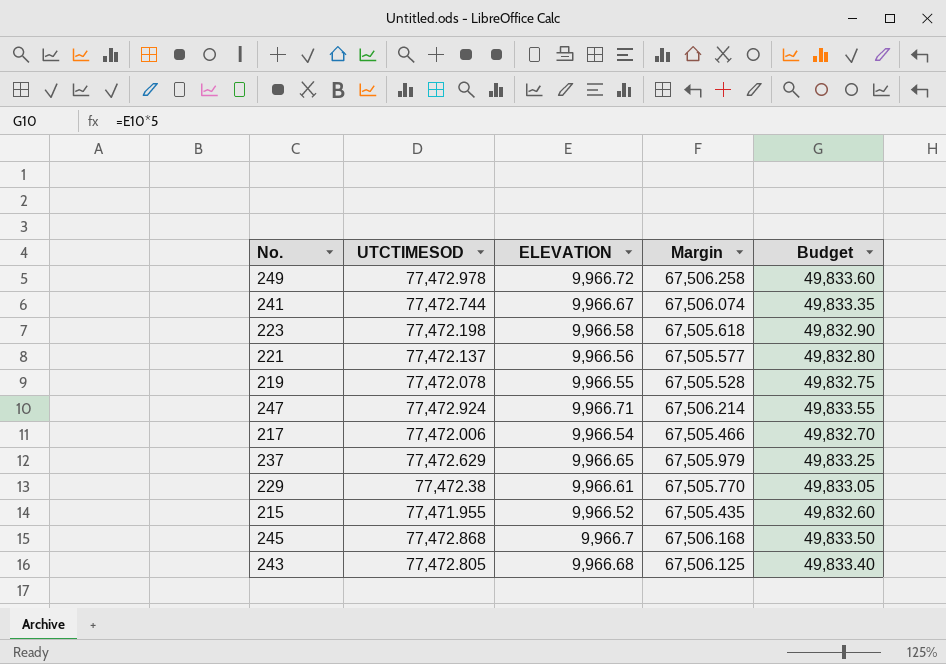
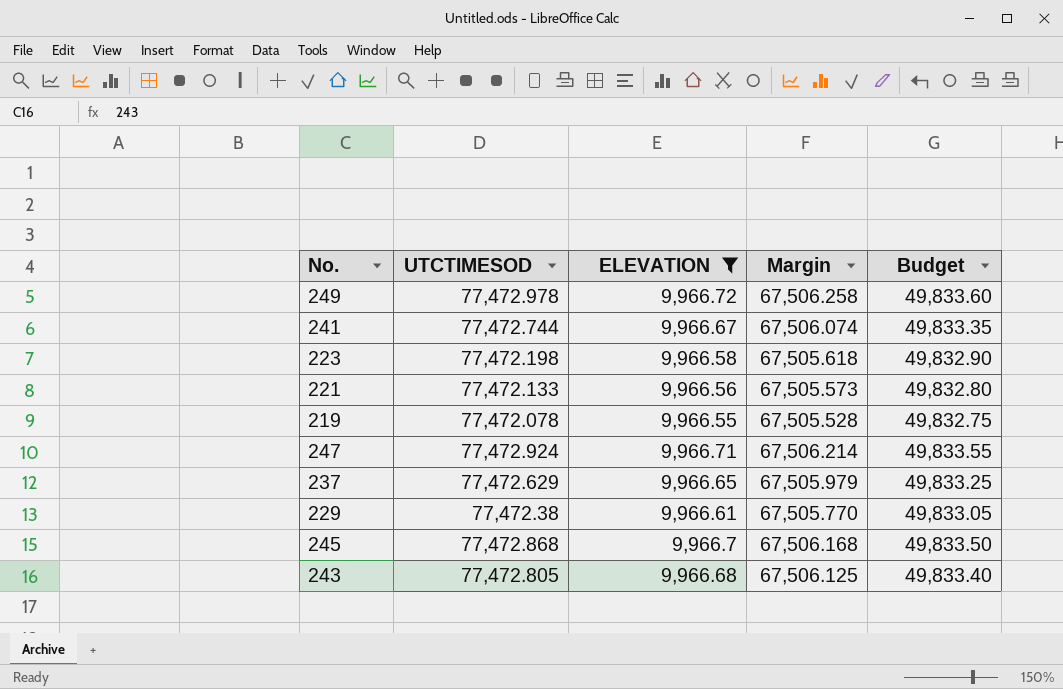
filter: none -> ELEVATION >= 9,966.55
221 | UTCTIMESOD: 77,472.137 -> 77,472.133
221 | Margin: 67,505.577 -> 67,505.573

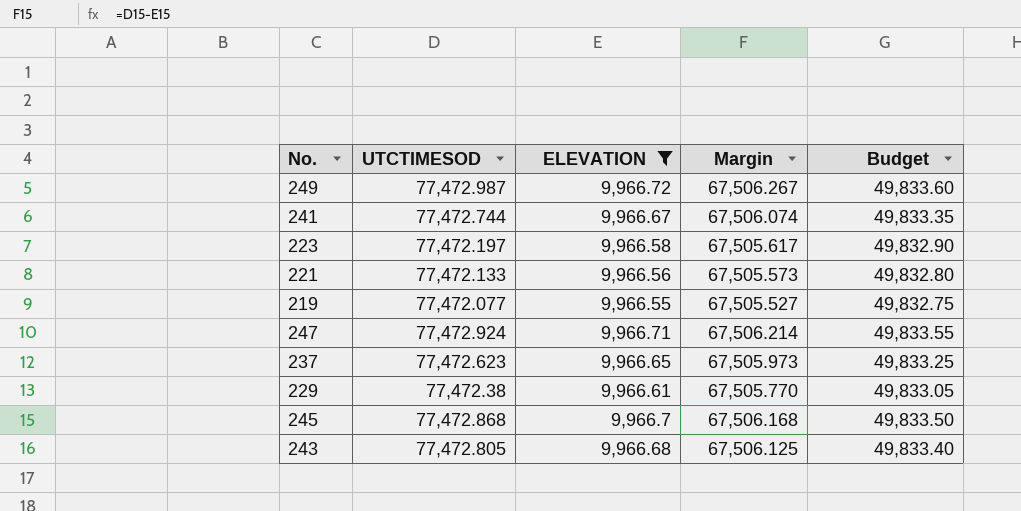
249 | UTCTIMESOD: 77,472.978 -> 77,472.987
249 | Margin: 67,506.258 -> 67,506.267
223 | UTCTIMESOD: 77,472.198 -> 77,472.197
223 | Margin: 67,505.618 -> 67,505.617
219 | UTCTIMESOD: 77,472.078 -> 77,472.077
219 | Margin: 67,505.528 -> 67,505.527
237 | UTCTIMESOD: 77,472.629 -> 77,472.623
237 | Margin: 67,505.979 -> 67,505.973

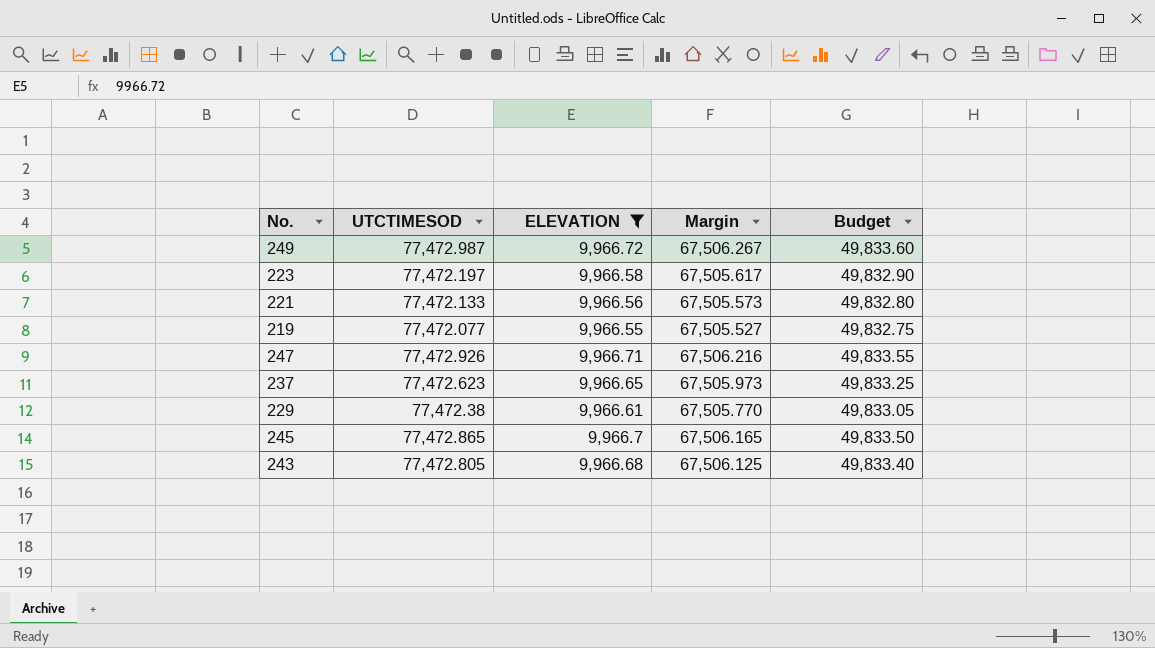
row 241: 77,472.744 | 9,966.67 | 67,506.074 | 49,833.35 -> none
247 | UTCTIMESOD: 77,472.924 -> 77,472.926
247 | Margin: 67,506.214 -> 67,506.216
245 | UTCTIMESOD: 77,472.868 -> 77,472.865
245 | Margin: 67,506.168 -> 67,506.165

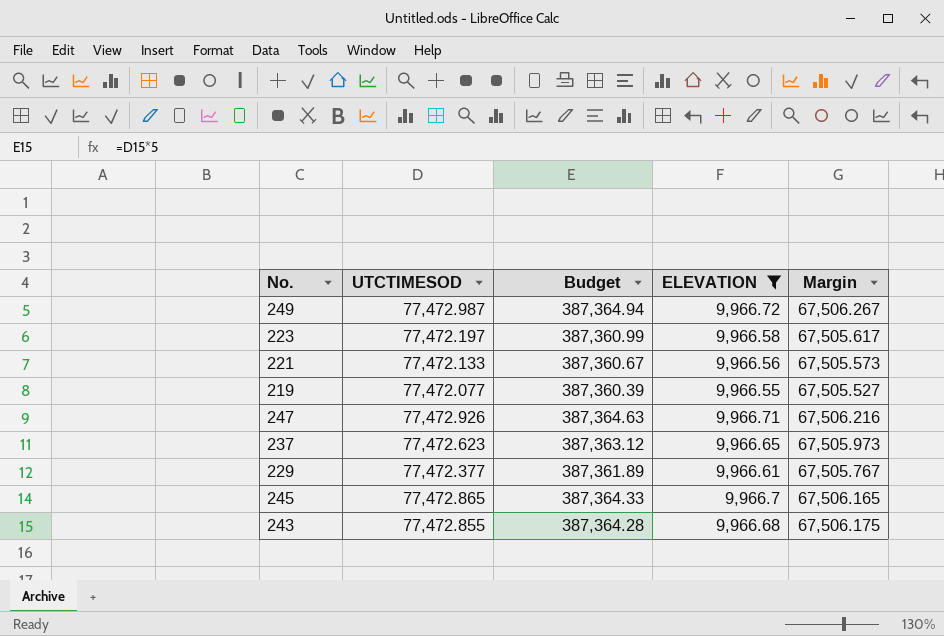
column Budget | formula: [ELEVATION] * 5 -> [UTCTIMESOD] * 5
column Budget | position: 5 -> 3
229 | UTCTIMESOD: 77,472.38 -> 77,472.377
229 | Margin: 67,505.770 -> 67,505.767
243 | UTCTIMESOD: 77,472.805 -> 77,472.855
243 | Margin: 67,506.125 -> 67,506.175

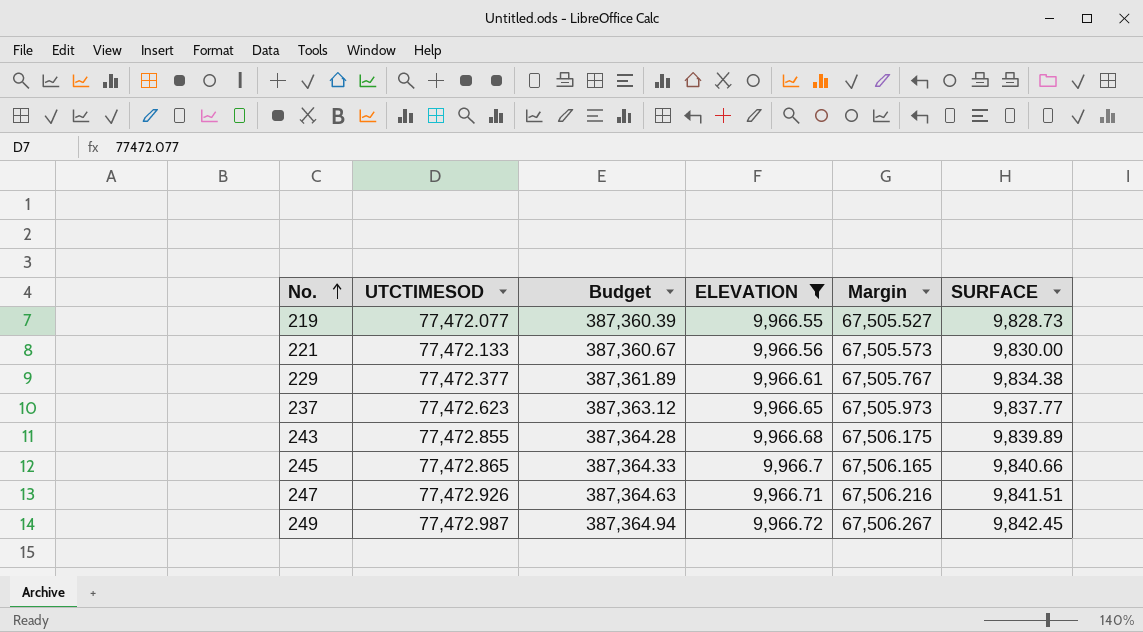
row order: none -> No. ascending
column SURFACE | position: none -> 6
row 223: 77,472.197 | 387,360.99 | 9,966.58 | 67,505.617 -> none

